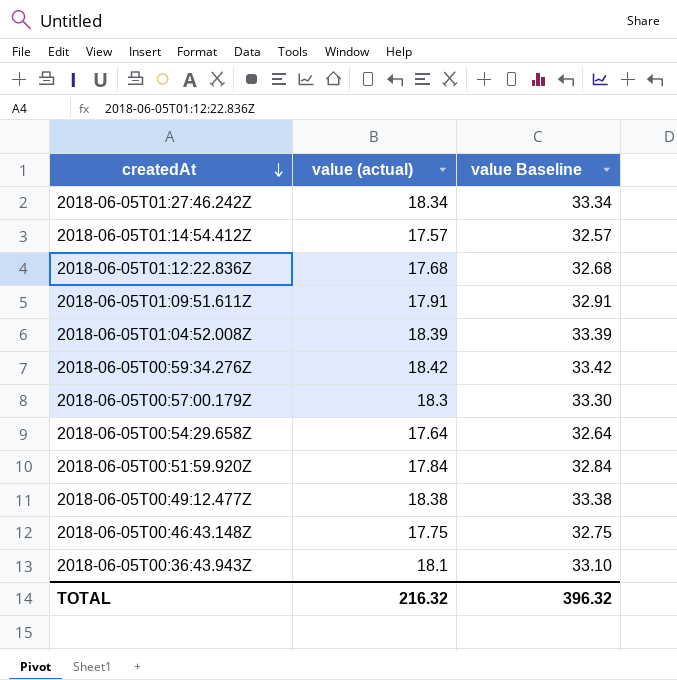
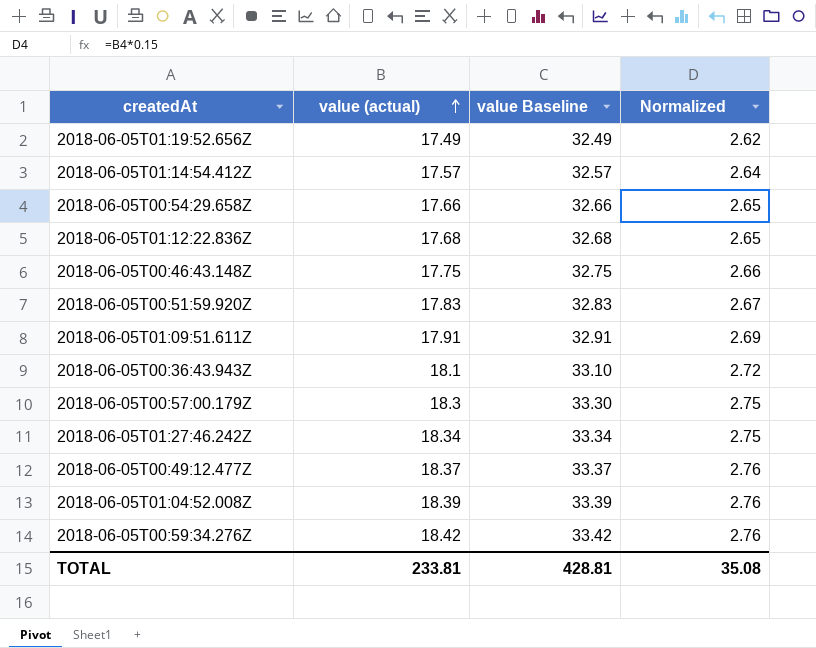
row order: createdAt descending -> value (actual) ascending
column Normalized | formula: none -> [value (actual)] * 0.15
row 2018-06-05T01:19:52.656Z: none -> 17.49 | 32.49 | 2.62
2018-06-05T00:54:29.658Z | value (actual): 17.64 -> 17.66
2018-06-05T00:54:29.658Z | value Baseline: 32.64 -> 32.66
2018-06-05T00:51:59.920Z | value (actual): 17.84 -> 17.83
2018-06-05T00:51:59.920Z | value Baseline: 32.84 -> 32.83
2018-06-05T00:49:12.477Z | value (actual): 18.38 -> 18.37
2018-06-05T00:49:12.477Z | value Baseline: 33.38 -> 33.37
TOTAL | value (actual): 216.32 -> 233.81
TOTAL | value Baseline: 396.32 -> 428.81

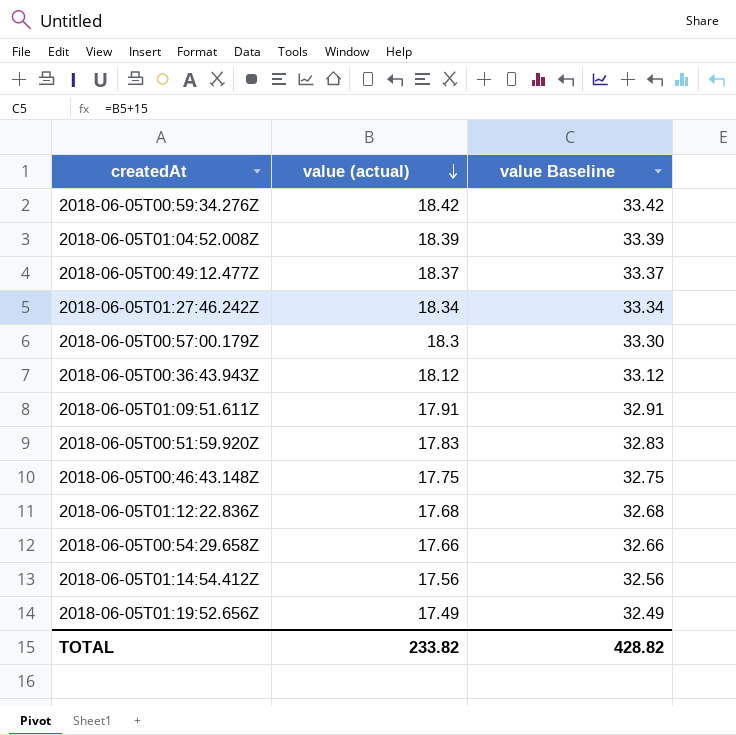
row order: value (actual) ascending -> value (actual) descending
column Normalized | formula: [value (actual)] * 0.15 -> none
2018-06-05T00:36:43.943Z | value (actual): 18.1 -> 18.12
2018-06-05T00:36:43.943Z | value Baseline: 33.10 -> 33.12
2018-06-05T01:14:54.412Z | value (actual): 17.57 -> 17.56
2018-06-05T01:14:54.412Z | value Baseline: 32.57 -> 32.56
TOTAL | value (actual): 233.81 -> 233.82
TOTAL | value Baseline: 428.81 -> 428.82

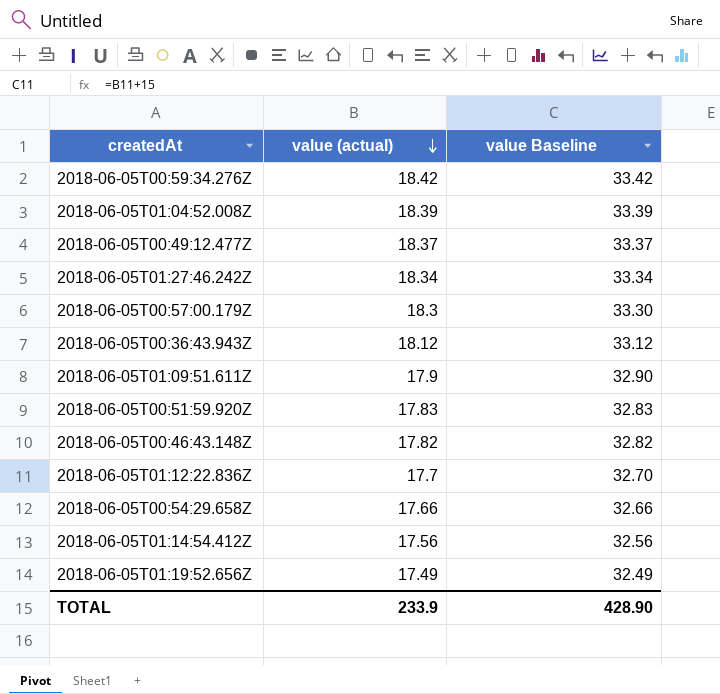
2018-06-05T01:09:51.611Z | value (actual): 17.91 -> 17.9
2018-06-05T01:09:51.611Z | value Baseline: 32.91 -> 32.90
2018-06-05T00:46:43.148Z | value (actual): 17.75 -> 17.82
2018-06-05T00:46:43.148Z | value Baseline: 32.75 -> 32.82
2018-06-05T01:12:22.836Z | value (actual): 17.68 -> 17.7
2018-06-05T01:12:22.836Z | value Baseline: 32.68 -> 32.70
TOTAL | value (actual): 233.82 -> 233.9
TOTAL | value Baseline: 428.82 -> 428.90

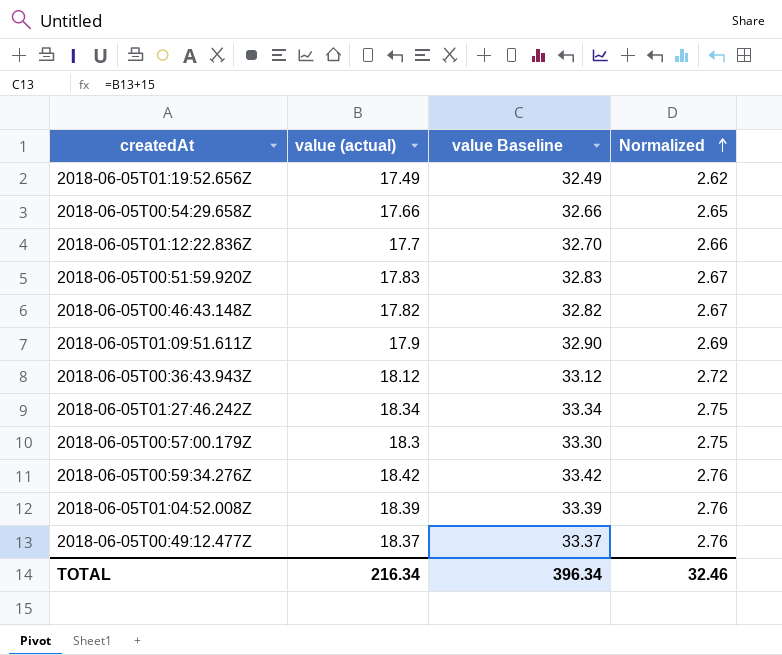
row order: value (actual) descending -> Normalized ascending
column Normalized | formula: none -> [value (actual)] * 0.15
row 2018-06-05T01:14:54.412Z: 17.56 | 32.56 -> none
TOTAL | value (actual): 233.9 -> 216.34
TOTAL | value Baseline: 428.90 -> 396.34

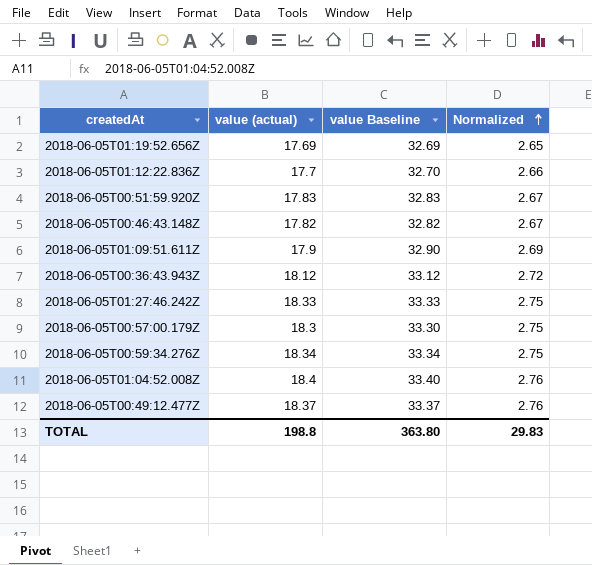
row 2018-06-05T00:54:29.658Z: 17.66 | 32.66 | 2.65 -> none
2018-06-05T01:19:52.656Z | value (actual): 17.49 -> 17.69
2018-06-05T01:19:52.656Z | value Baseline: 32.49 -> 32.69
2018-06-05T01:19:52.656Z | Normalized: 2.62 -> 2.65
2018-06-05T01:27:46.242Z | value (actual): 18.34 -> 18.33
2018-06-05T01:27:46.242Z | value Baseline: 33.34 -> 33.33
2018-06-05T00:59:34.276Z | value (actual): 18.42 -> 18.34
2018-06-05T00:59:34.276Z | value Baseline: 33.42 -> 33.34
2018-06-05T00:59:34.276Z | Normalized: 2.76 -> 2.75
2018-06-05T01:04:52.008Z | value (actual): 18.39 -> 18.4
2018-06-05T01:04:52.008Z | value Baseline: 33.39 -> 33.40
TOTAL | value (actual): 216.34 -> 198.8
TOTAL | value Baseline: 396.34 -> 363.80
TOTAL | Normalized: 32.46 -> 29.83

